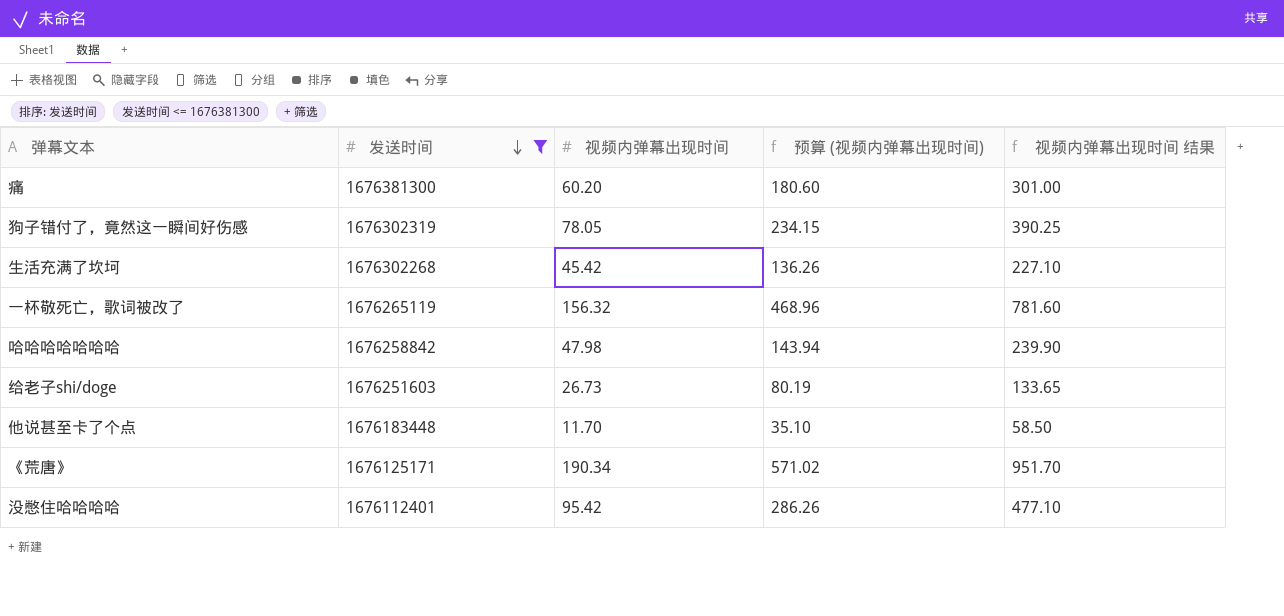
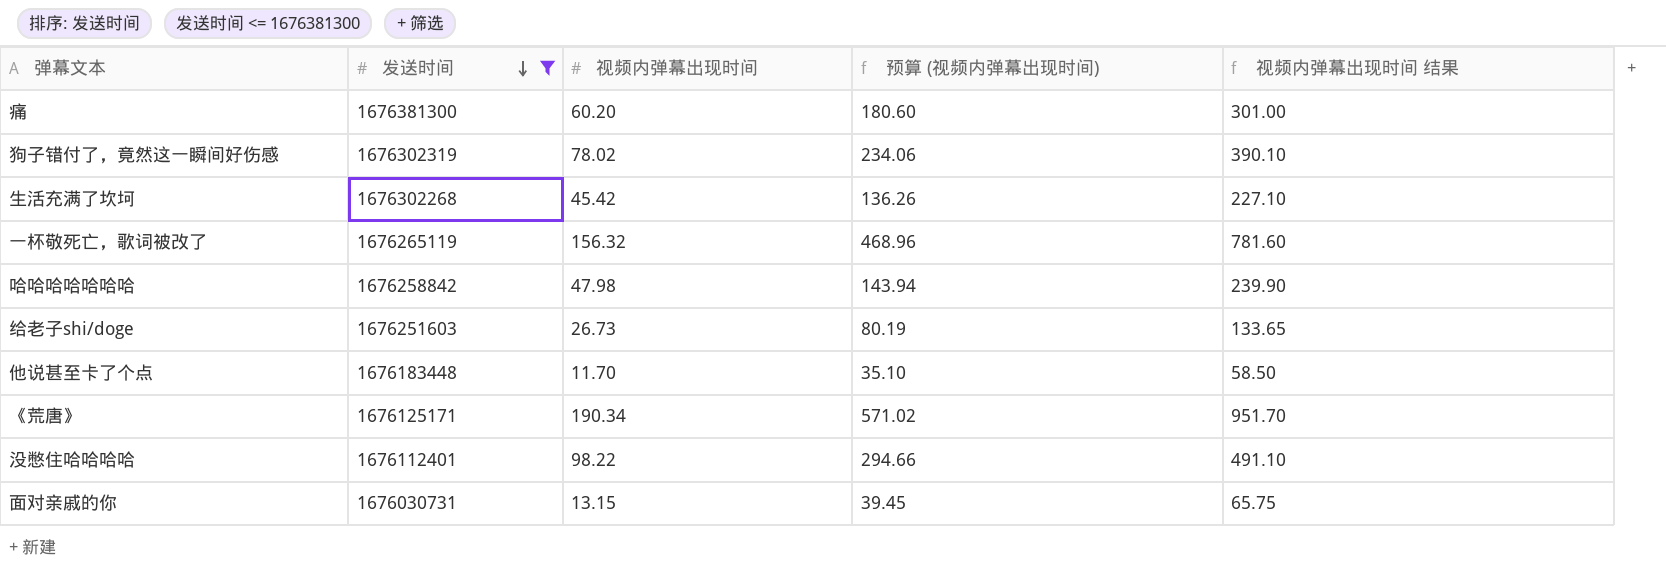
狗子错付了，竟然这一瞬间好伤感 | 视频内弹幕出现时间: 78.05 -> 78.02
狗子错付了，竟然这一瞬间好伤感 | 预算 (视频内弹幕出现时间): 234.15 -> 234.06
狗子错付了，竟然这一瞬间好伤感 | 视频内弹幕出现时间 结果: 390.25 -> 390.10
没憋住哈哈哈哈 | 视频内弹幕出现时间: 95.42 -> 98.22
没憋住哈哈哈哈 | 预算 (视频内弹幕出现时间): 286.26 -> 294.66
没憋住哈哈哈哈 | 视频内弹幕出现时间 结果: 477.10 -> 491.10
row 面对亲戚的你: none -> 1676030731 | 13.15 | 39.45 | 65.75

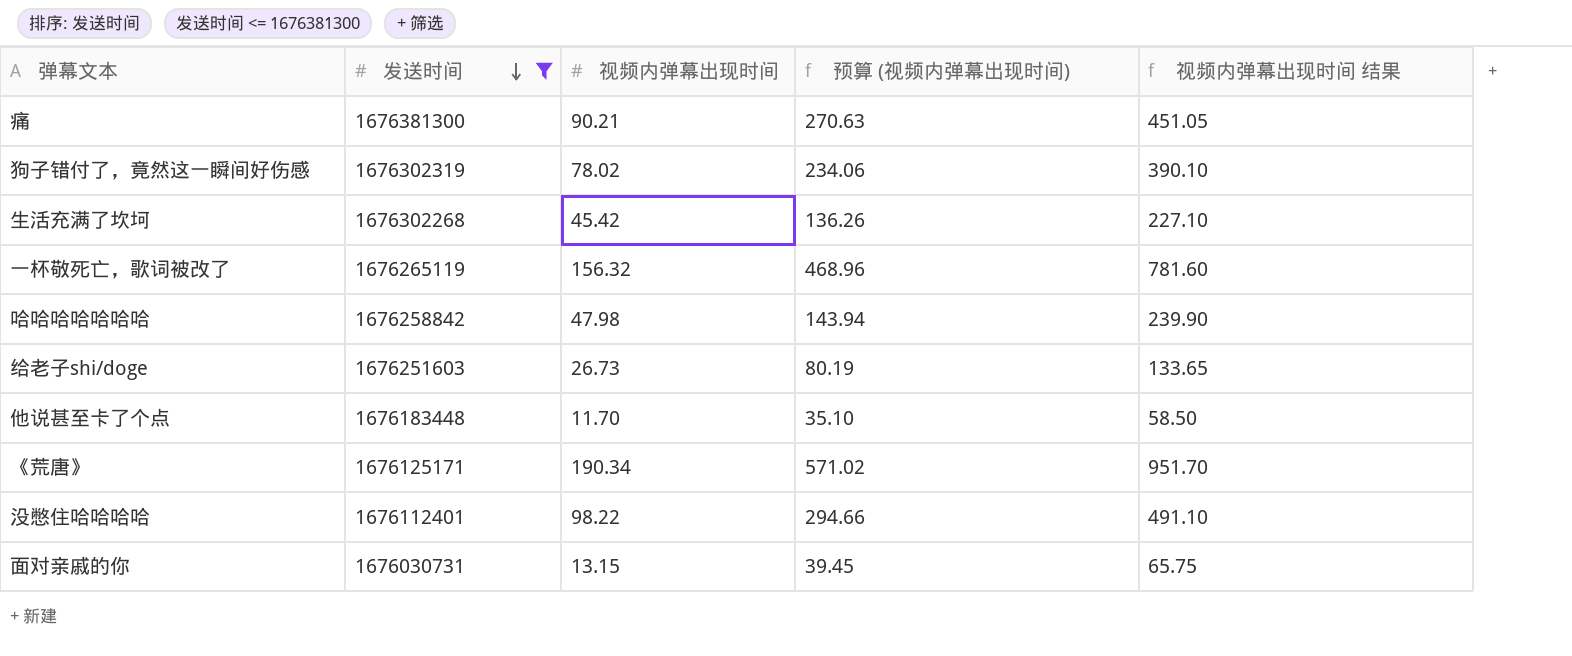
痛 | 视频内弹幕出现时间: 60.20 -> 90.21
痛 | 预算 (视频内弹幕出现时间): 180.60 -> 270.63
痛 | 视频内弹幕出现时间 结果: 301.00 -> 451.05

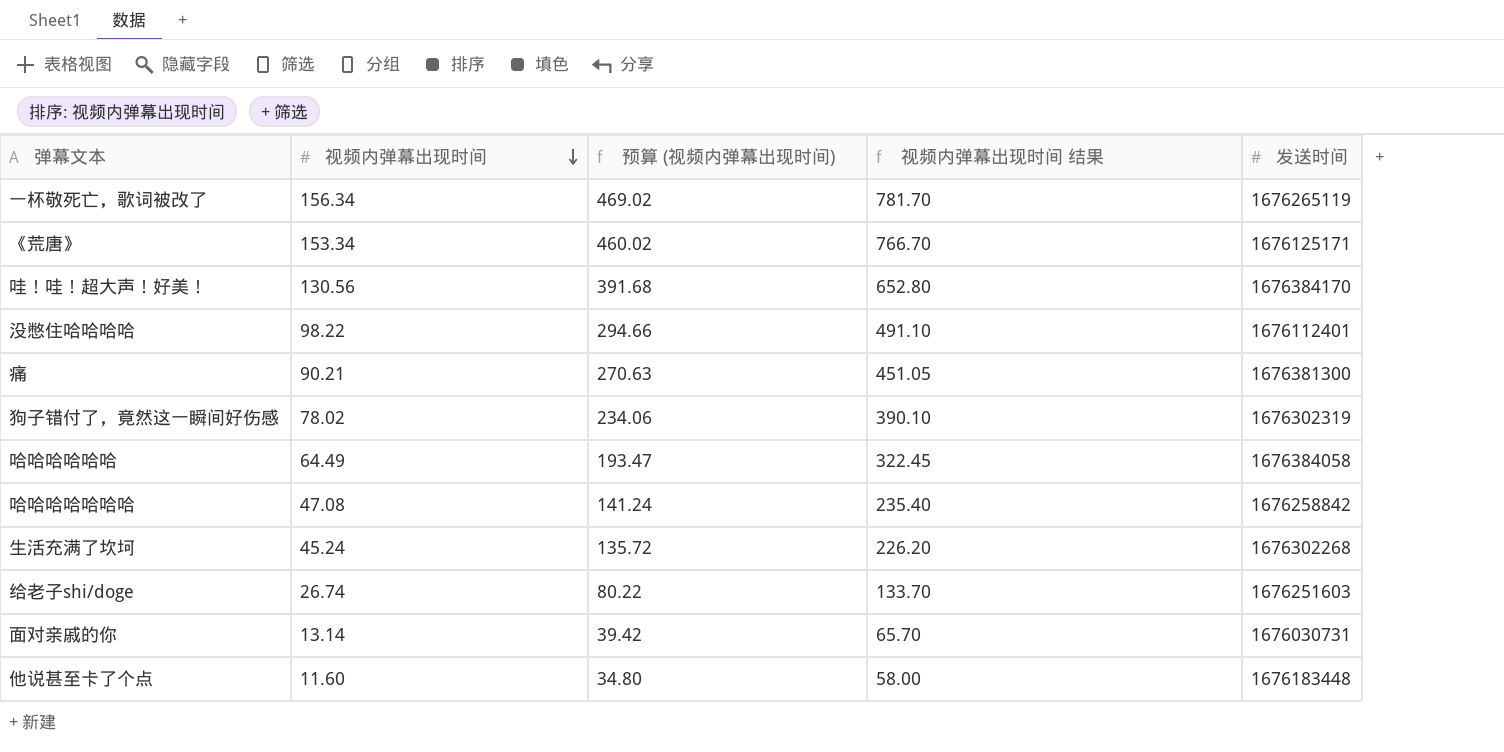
filter: 发送时间 <= 1676381300 -> none
row order: 发送时间 descending -> 视频内弹幕出现时间 descending
column 发送时间 | position: 2 -> 5
一杯敬死亡，歌词被改了 | 视频内弹幕出现时间: 156.32 -> 156.34
一杯敬死亡，歌词被改了 | 预算 (视频内弹幕出现时间): 468.96 -> 469.02
一杯敬死亡，歌词被改了 | 视频内弹幕出现时间 结果: 781.60 -> 781.70
《荒唐》 | 视频内弹幕出现时间: 190.34 -> 153.34
《荒唐》 | 预算 (视频内弹幕出现时间): 571.02 -> 460.02
《荒唐》 | 视频内弹幕出现时间 结果: 951.70 -> 766.70
哈哈哈哈哈哈哈 | 视频内弹幕出现时间: 47.98 -> 47.08
哈哈哈哈哈哈哈 | 预算 (视频内弹幕出现时间): 143.94 -> 141.24
哈哈哈哈哈哈哈 | 视频内弹幕出现时间 结果: 239.90 -> 235.40
生活充满了坎坷 | 视频内弹幕出现时间: 45.42 -> 45.24
生活充满了坎坷 | 预算 (视频内弹幕出现时间): 136.26 -> 135.72
生活充满了坎坷 | 视频内弹幕出现时间 结果: 227.10 -> 226.20
给老子shi/doge | 视频内弹幕出现时间: 26.73 -> 26.74
给老子shi/doge | 预算 (视频内弹幕出现时间): 80.19 -> 80.22
给老子shi/doge | 视频内弹幕出现时间 结果: 133.65 -> 133.70
面对亲戚的你 | 视频内弹幕出现时间: 13.15 -> 13.14
面对亲戚的你 | 预算 (视频内弹幕出现时间): 39.45 -> 39.42
面对亲戚的你 | 视频内弹幕出现时间 结果: 65.75 -> 65.70
他说甚至卡了个点 | 视频内弹幕出现时间: 11.70 -> 11.60
他说甚至卡了个点 | 预算 (视频内弹幕出现时间): 35.10 -> 34.80
他说甚至卡了个点 | 视频内弹幕出现时间 结果: 58.50 -> 58.00

